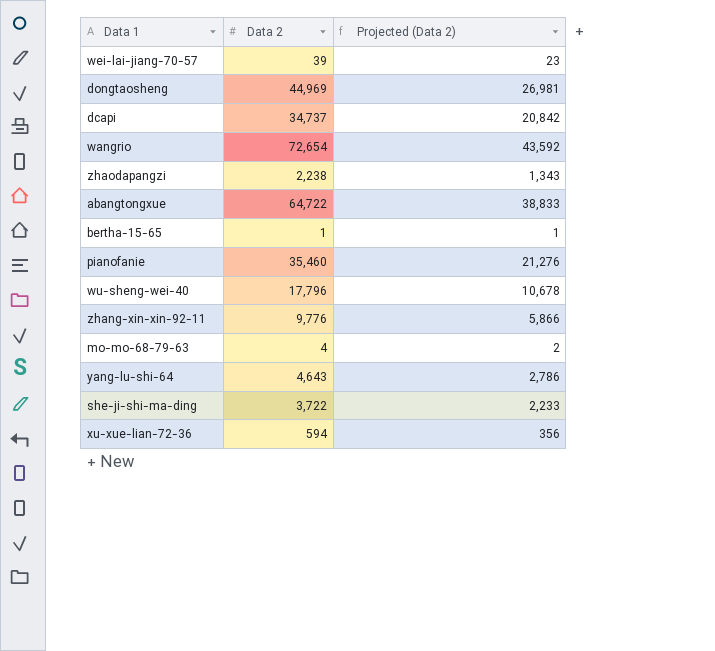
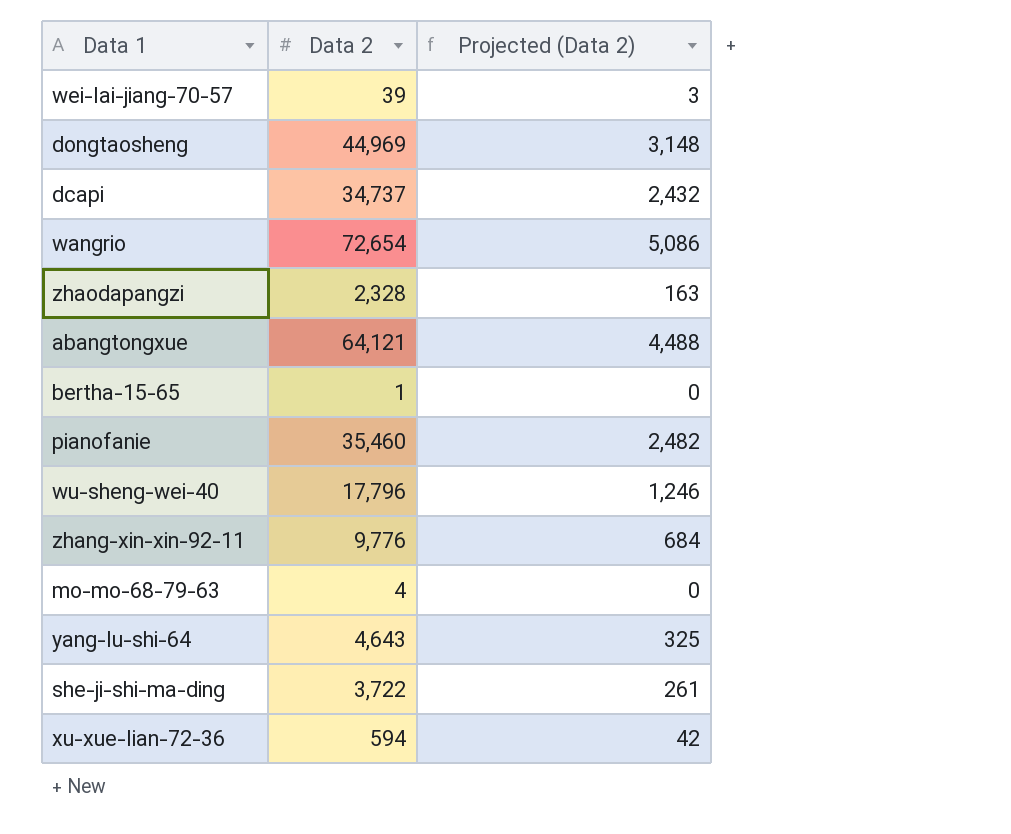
column Projected (Data 2) | formula: [Data 2] * 0.6 -> [Data 2] * 0.07
zhaodapangzi | Data 2: 2,238 -> 2,328
abangtongxue | Data 2: 64,722 -> 64,121

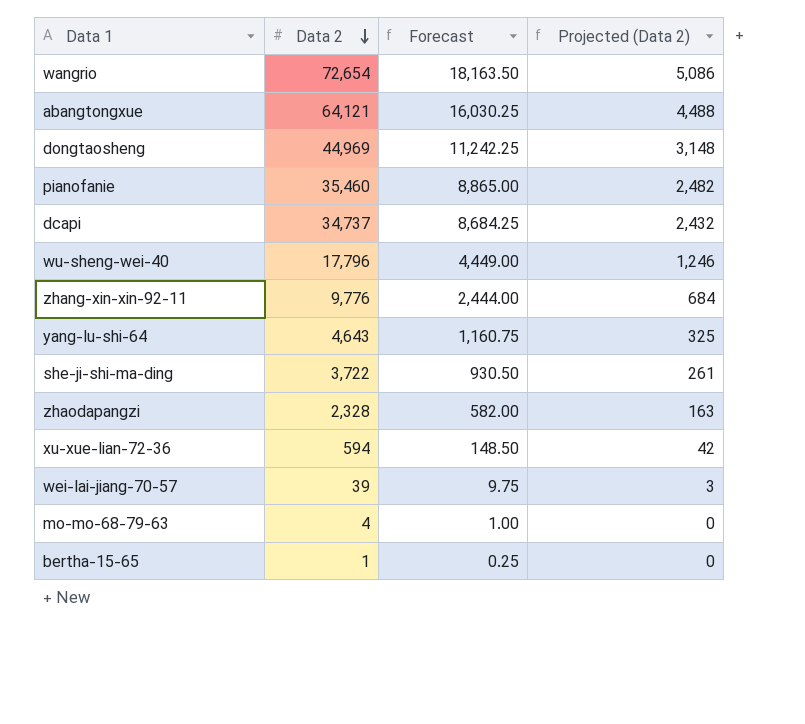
row order: none -> Data 2 descending
column Forecast | formula: none -> [Data 2] * 0.25

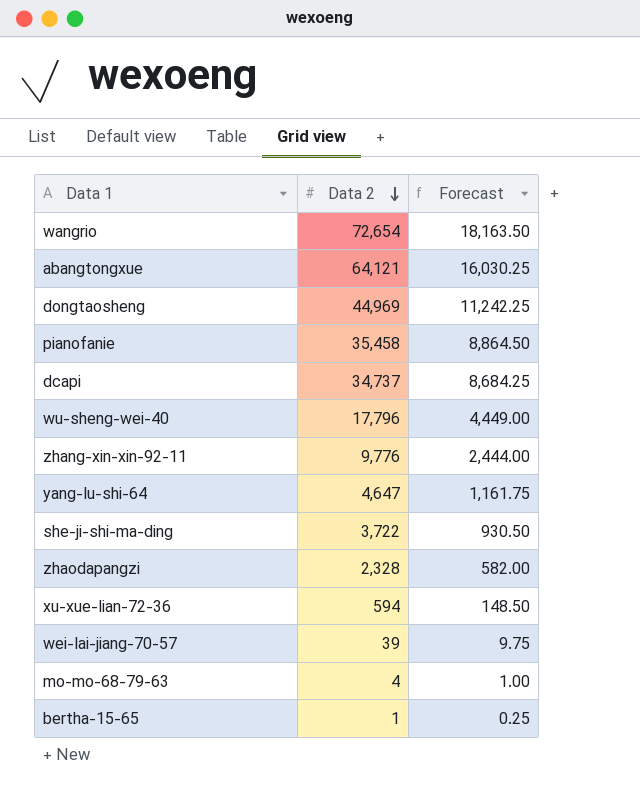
column Projected (Data 2) | formula: [Data 2] * 0.07 -> none
pianofanie | Data 2: 35,460 -> 35,458
pianofanie | Forecast: 8,865.00 -> 8,864.50
yang-lu-shi-64 | Data 2: 4,643 -> 4,647
yang-lu-shi-64 | Forecast: 1,160.75 -> 1,161.75

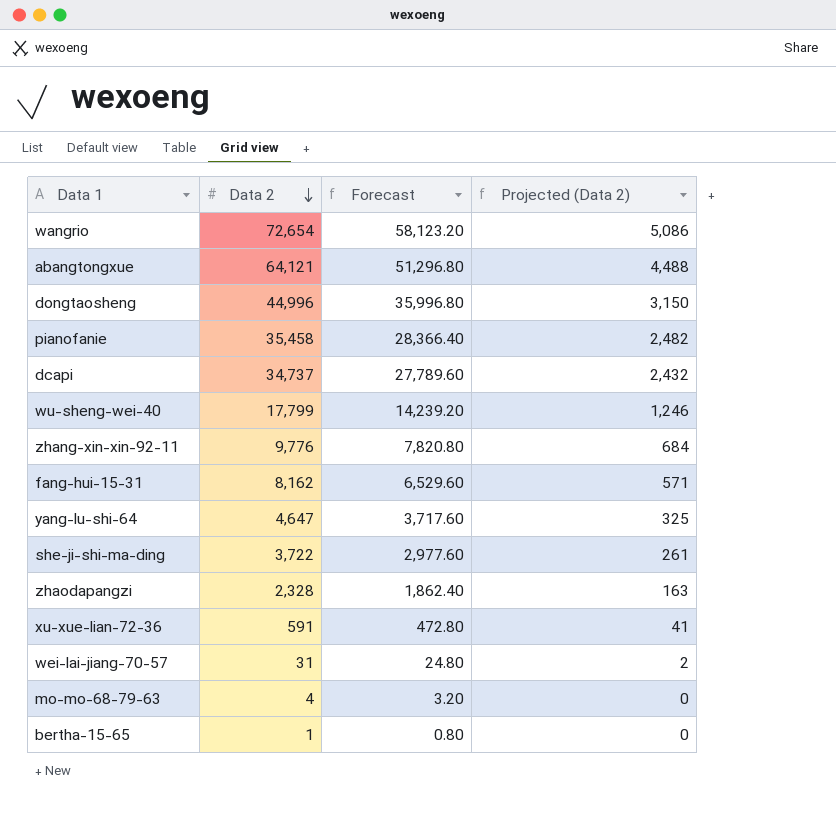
column Forecast | formula: [Data 2] * 0.25 -> [Data 2] * 0.8
column Projected (Data 2) | formula: none -> [Data 2] * 0.07
dongtaosheng | Data 2: 44,969 -> 44,996
wu-sheng-wei-40 | Data 2: 17,796 -> 17,799
row fang-hui-15-31: none -> 8,162 | 6,529.60 | 571
xu-xue-lian-72-36 | Data 2: 594 -> 591
wei-lai-jiang-70-57 | Data 2: 39 -> 31

